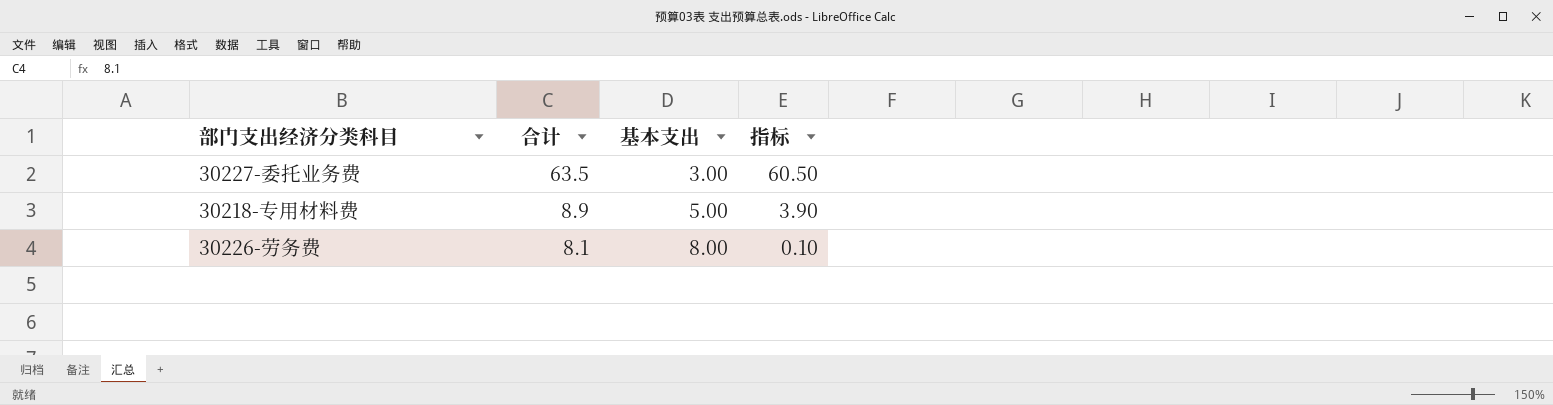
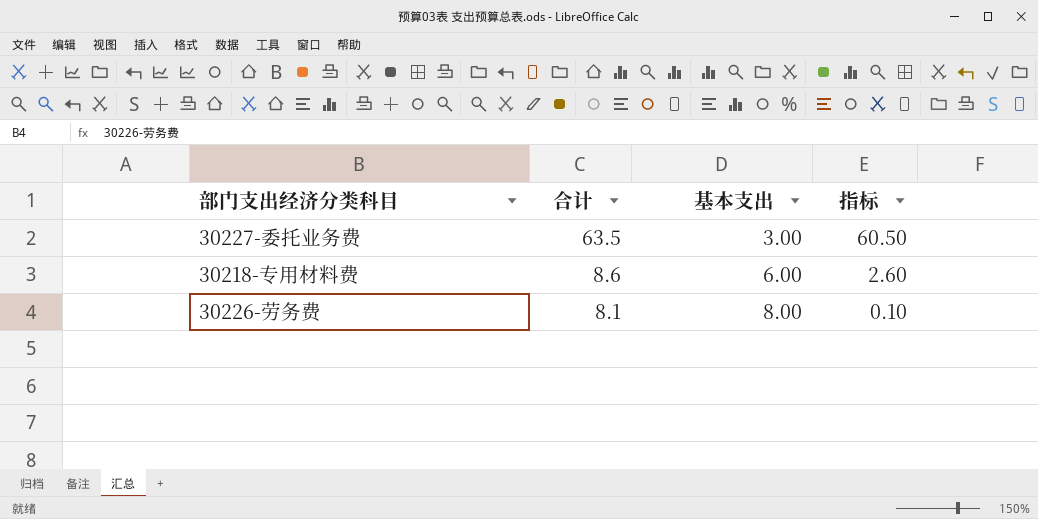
30218-专用材料费 | 合计: 8.9 -> 8.6
30218-专用材料费 | 基本支出: 5.00 -> 6.00
30218-专用材料费 | 指标: 3.90 -> 2.60

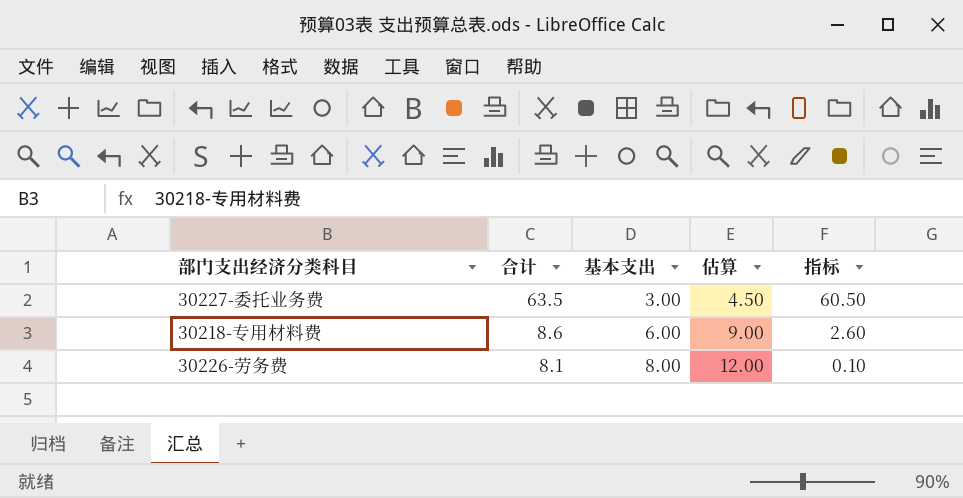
column 估算 | formula: none -> [基本支出] * 1.5

